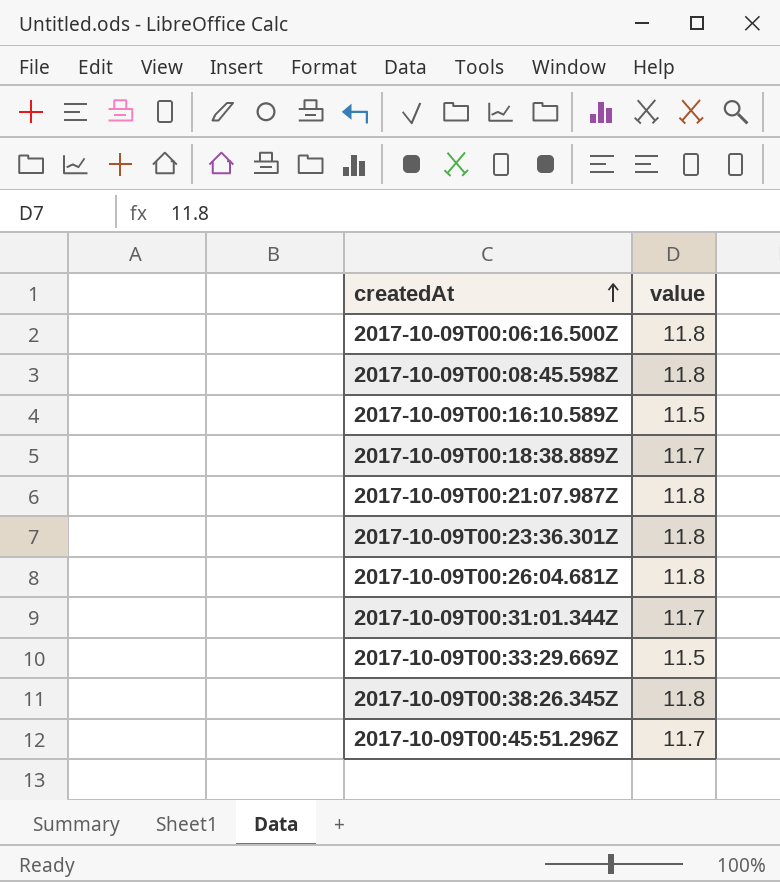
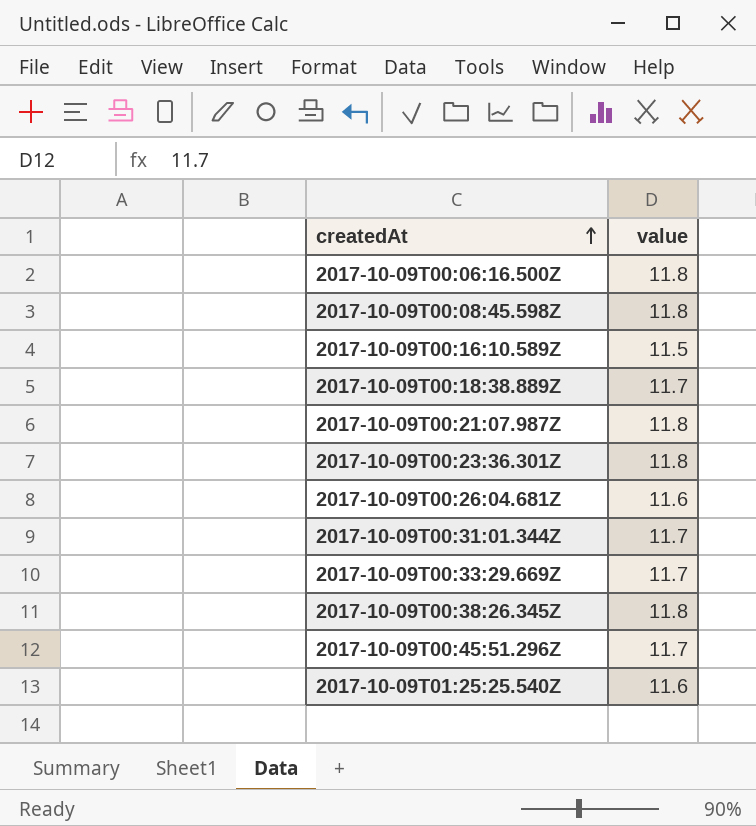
2017-10-09T00:26:04.681Z | value: 11.8 -> 11.6
2017-10-09T00:33:29.669Z | value: 11.5 -> 11.7
row 2017-10-09T01:25:25.540Z: none -> 11.6

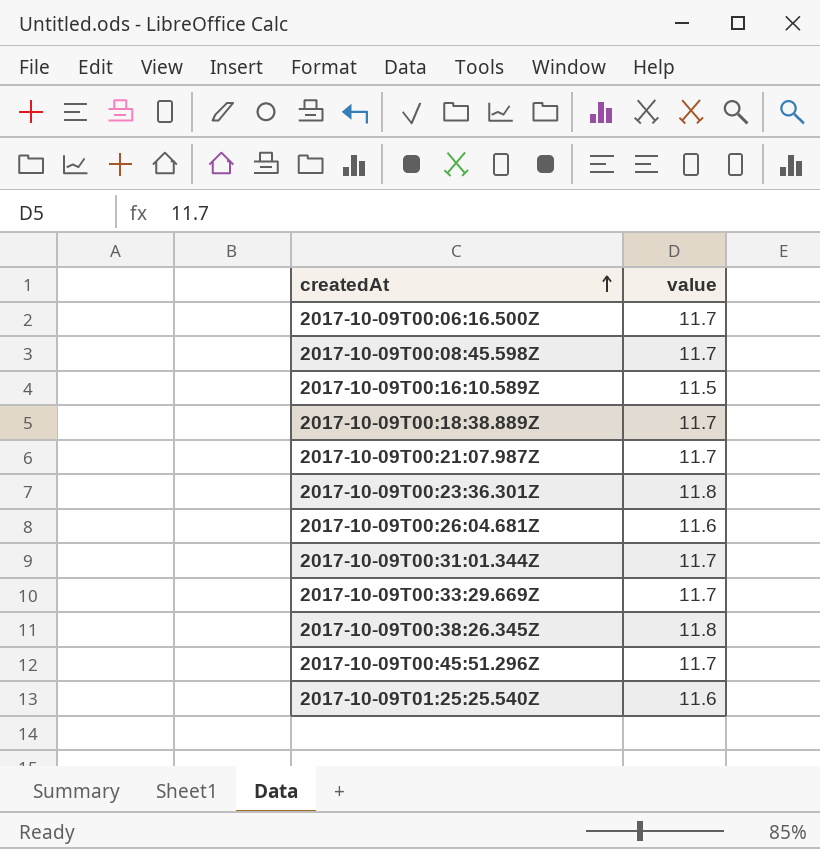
2017-10-09T00:06:16.500Z | value: 11.8 -> 11.7
2017-10-09T00:08:45.598Z | value: 11.8 -> 11.7
2017-10-09T00:21:07.987Z | value: 11.8 -> 11.7

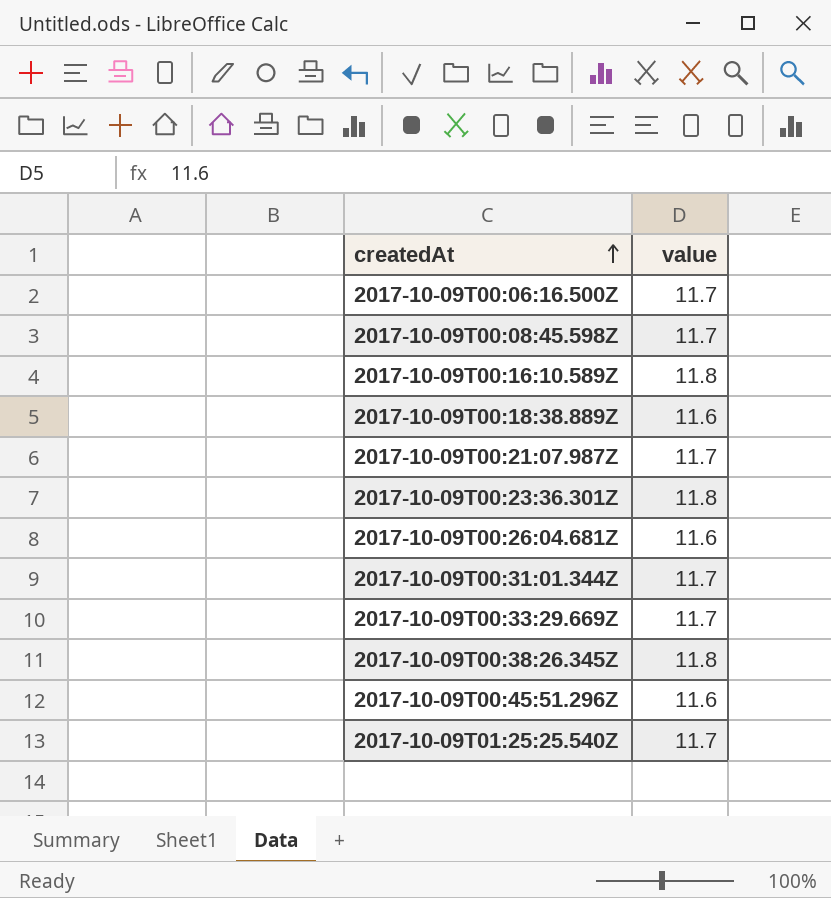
2017-10-09T00:16:10.589Z | value: 11.5 -> 11.8
2017-10-09T00:18:38.889Z | value: 11.7 -> 11.6
2017-10-09T00:45:51.296Z | value: 11.7 -> 11.6
2017-10-09T01:25:25.540Z | value: 11.6 -> 11.7

